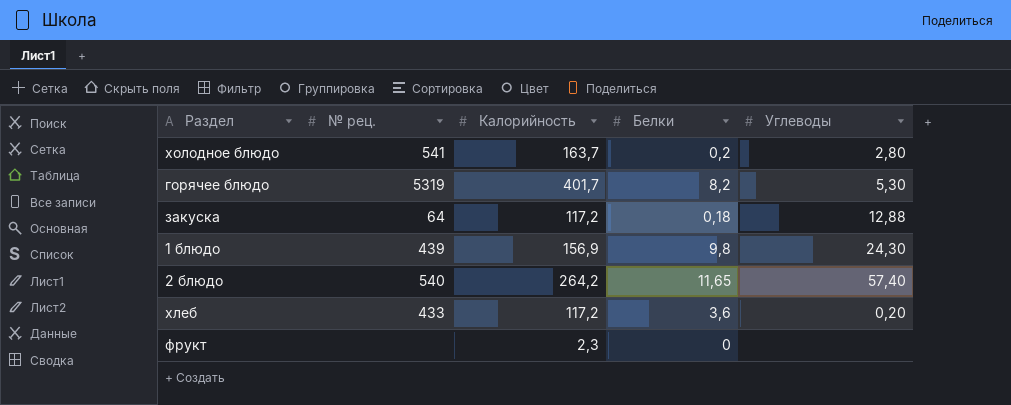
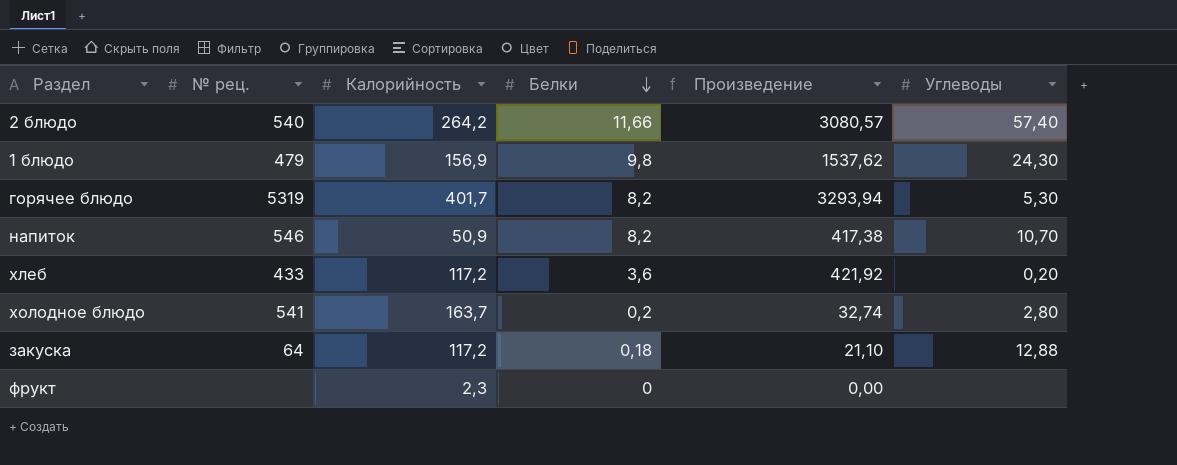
row order: none -> Белки descending
column Произведение | formula: none -> [Калорийность] * [Белки]
2 блюдо | Белки: 11,65 -> 11,66
1 блюдо | № рец.: 439 -> 479
row напиток: none -> 546 | 50,9 | 8,2 | 417,38 | 10,70

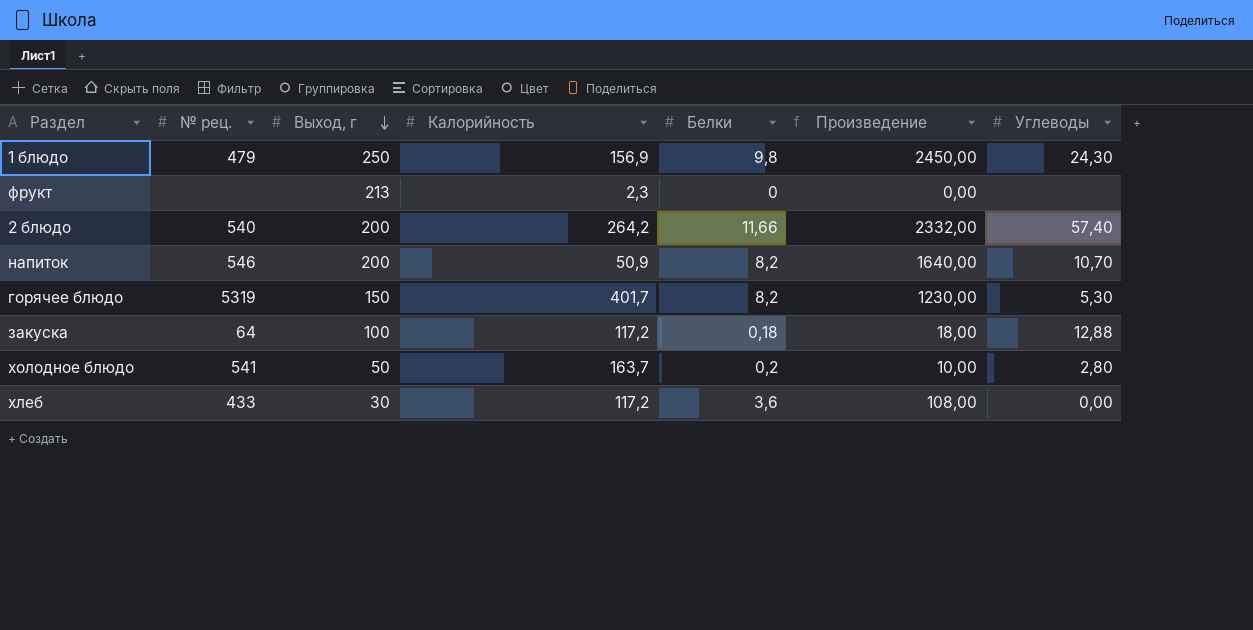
row order: Белки descending -> Выход, г descending
column Выход, г | position: none -> 3
column Произведение | formula: [Калорийность] * [Белки] -> [Выход, г] * [Белки]
хлеб | Углеводы: 0,20 -> 0,00

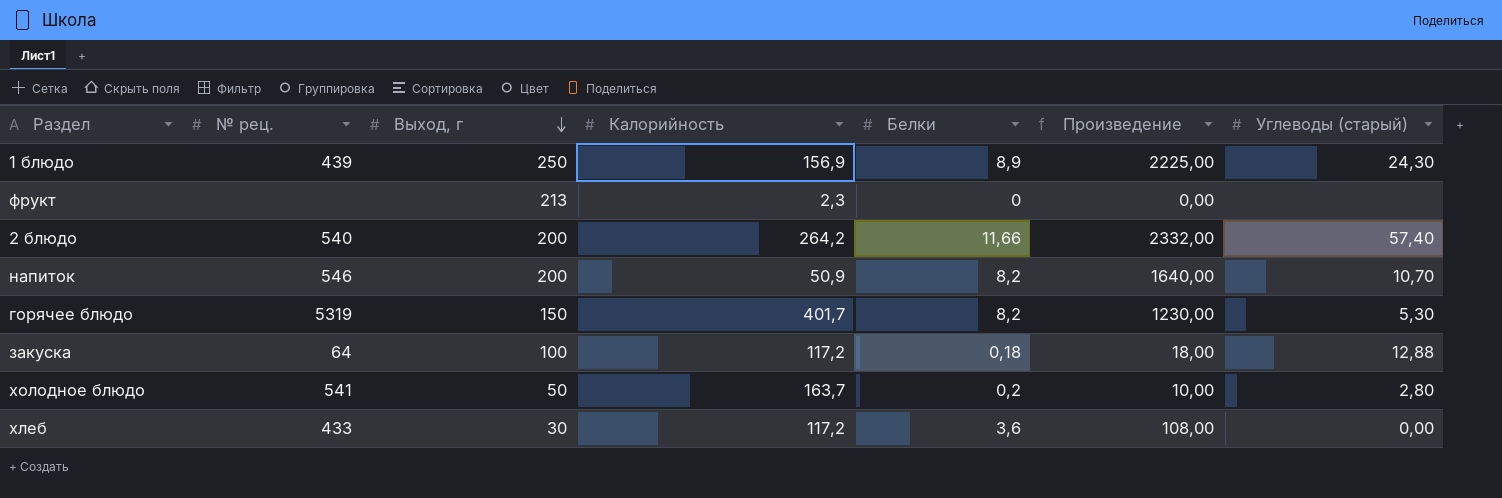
column name: Углеводы -> Углеводы (старый)
1 блюдо | № рец.: 479 -> 439
1 блюдо | Белки: 9,8 -> 8,9
1 блюдо | Произведение: 2450,00 -> 2225,00

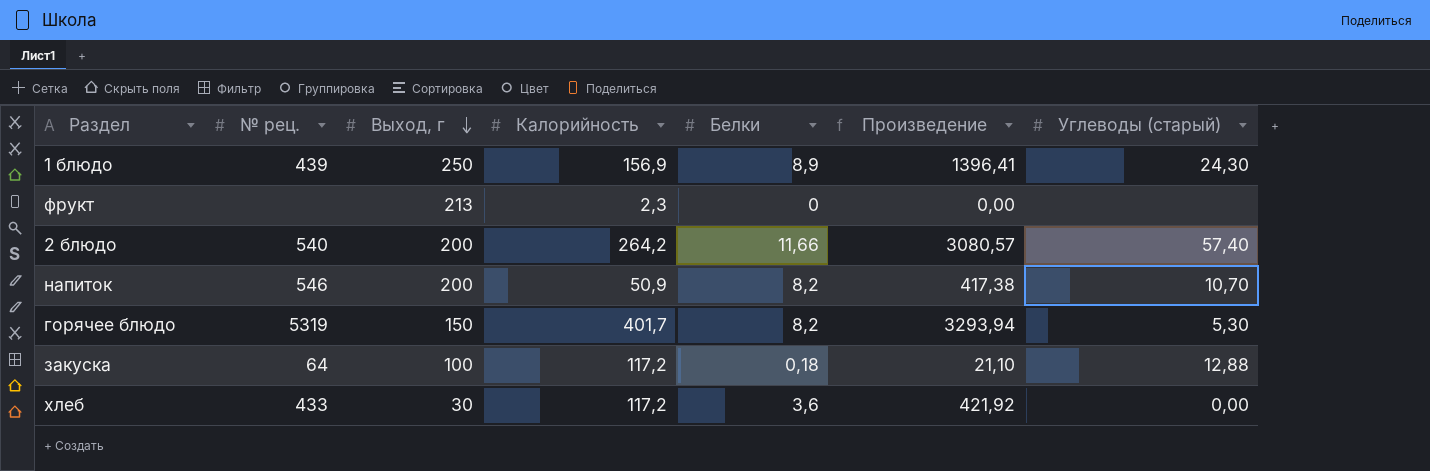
column Произведение | formula: [Выход, г] * [Белки] -> [Калорийность] * [Белки]
row холодное блюдо: 541 | 50 | 163,7 | 0,2 | 10,00 | 2,80 -> none

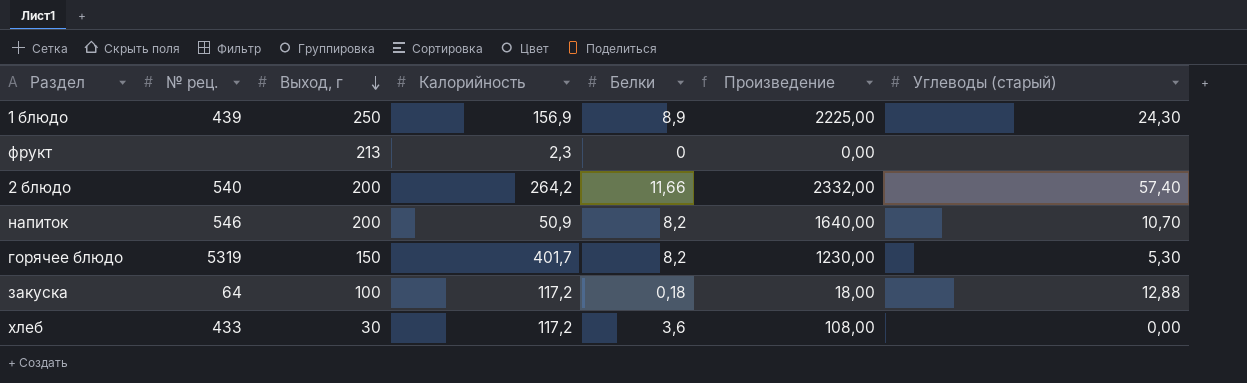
column Произведение | formula: [Калорийность] * [Белки] -> [Выход, г] * [Белки]

